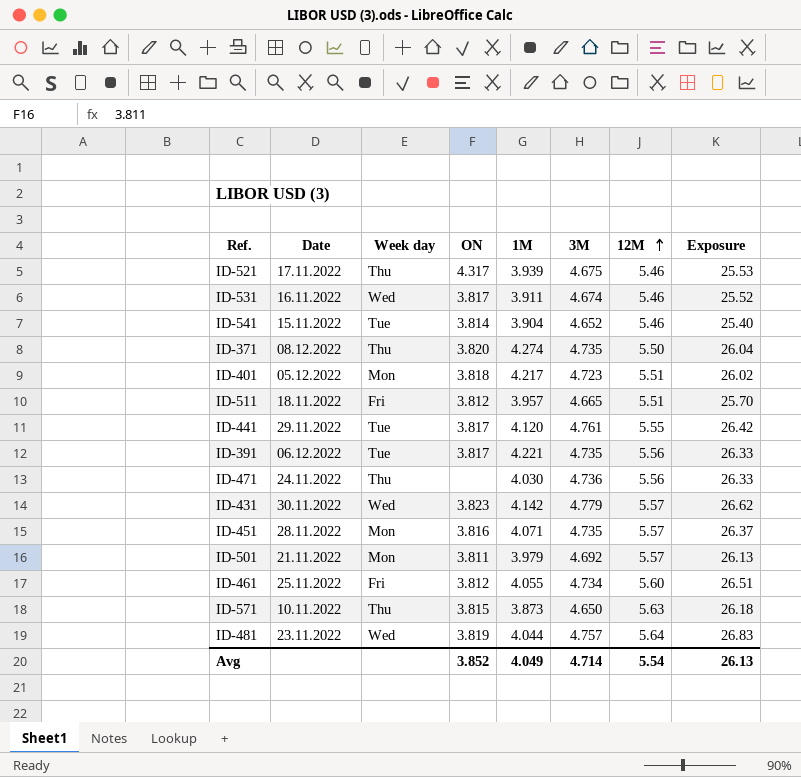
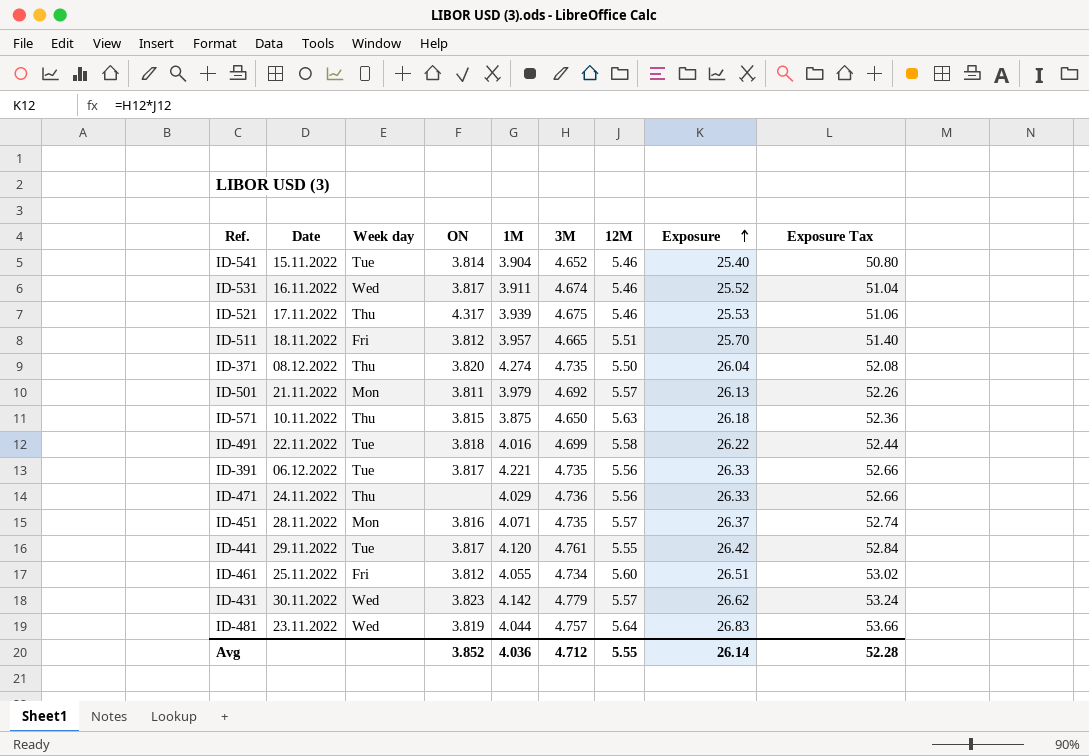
row order: 12M ascending -> Exposure ascending
column Exposure Tax | formula: none -> [Exposure] * 2
row ID-401: 05.12.2022 | Mon | 3.818 | 4.217 | 4.723 | 5.51 | 26.02 -> none
ID-571 | 1M: 3.873 -> 3.875
row ID-491: none -> 22.11.2022 | Tue | 3.818 | 4.016 | 4.699 | 5.58 | 26.22 | 52.44
ID-471 | 1M: 4.030 -> 4.029
Avg | 1M: 4.049 -> 4.036
Avg | 3M: 4.714 -> 4.712
Avg | 12M: 5.54 -> 5.55
Avg | Exposure: 26.13 -> 26.14

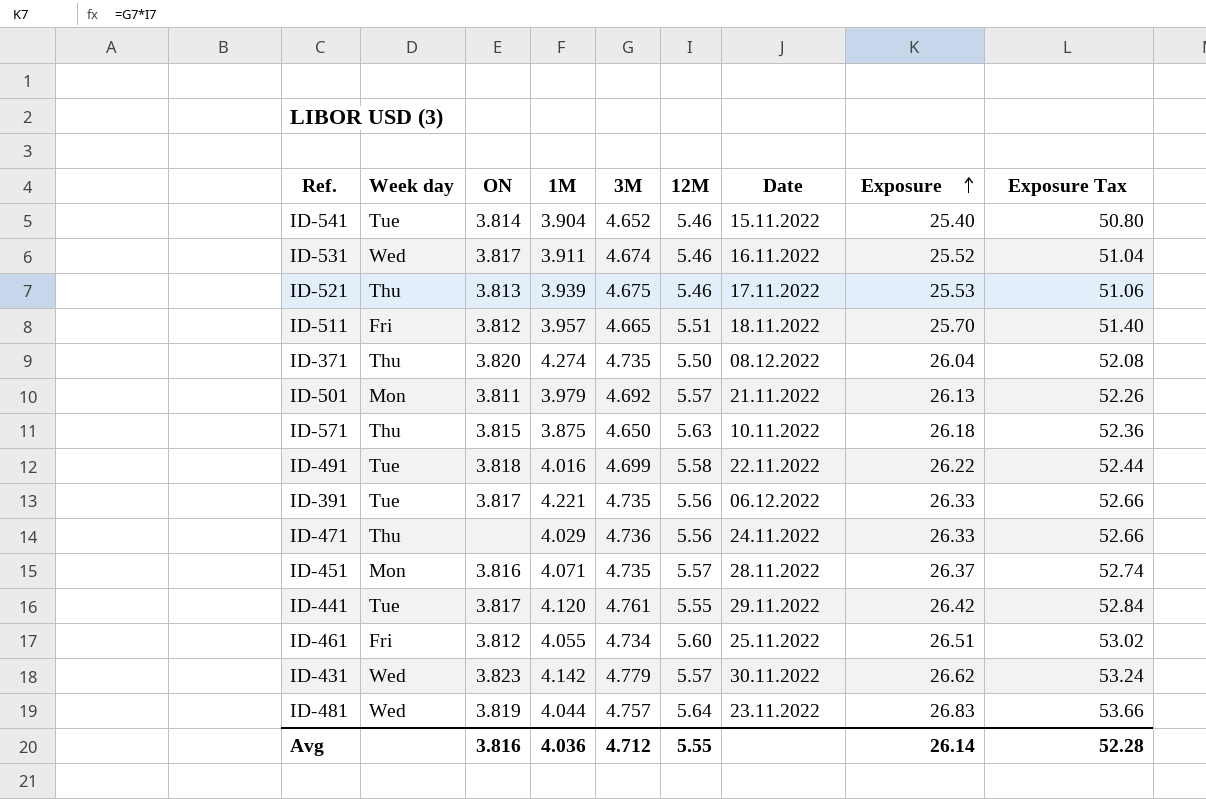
column Date | position: 2 -> 7
ID-521 | ON: 4.317 -> 3.813
Avg | ON: 3.852 -> 3.816

